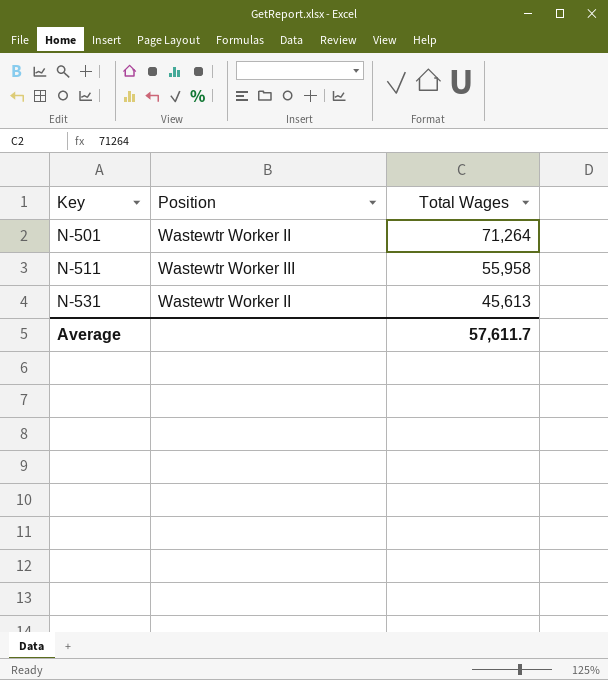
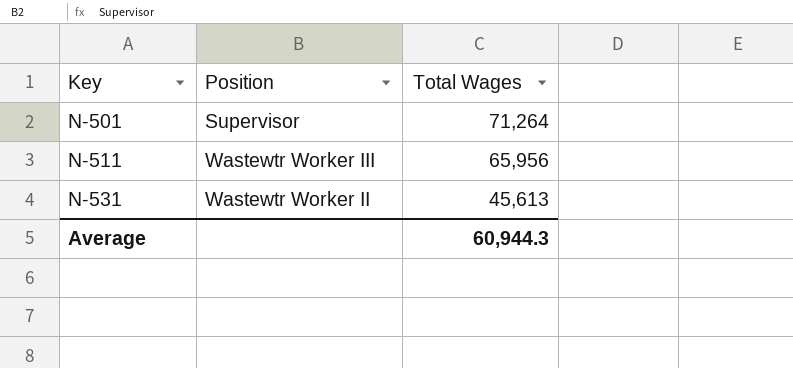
N-501 | Position: Wastewtr Worker II -> Supervisor
N-511 | Total Wages: 55,958 -> 65,956
Average | Total Wages: 57,611.7 -> 60,944.3

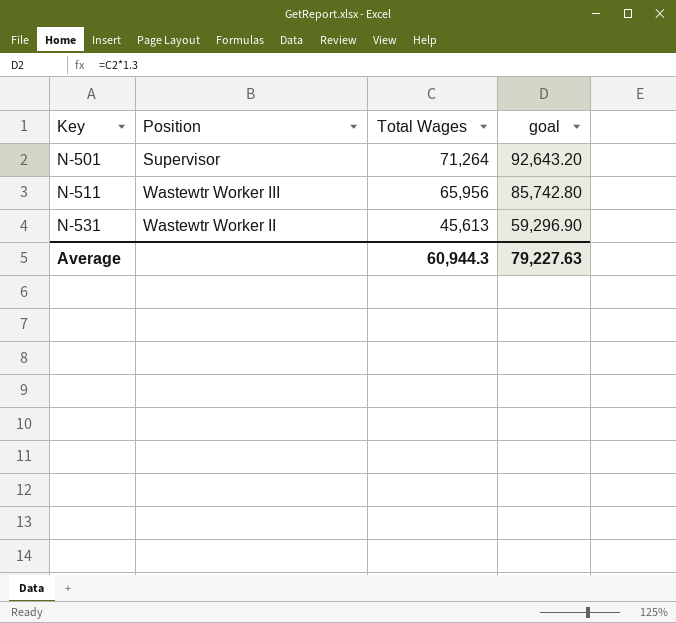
column goal | formula: none -> [Total Wages] * 1.3

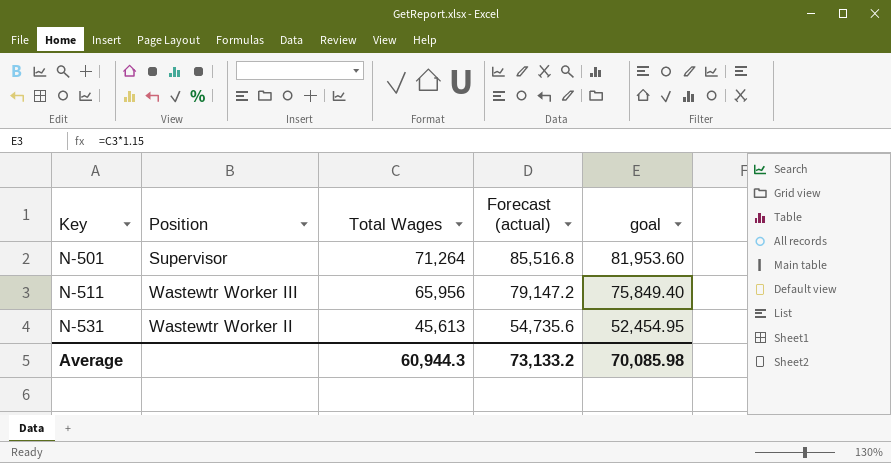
column Forecast (actual) | formula: none -> [Total Wages] * 1.2
column goal | formula: [Total Wages] * 1.3 -> [Total Wages] * 1.15
Average | goal: 79,227.63 -> 70,085.98

